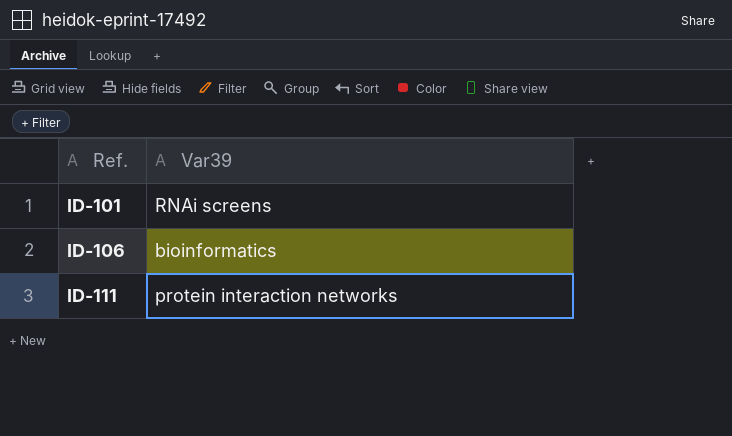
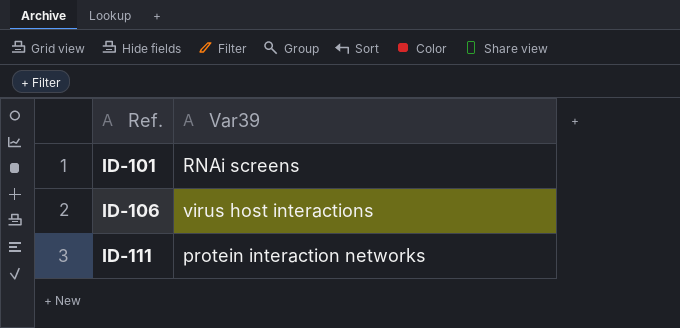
ID-106 | Var39: bioinformatics -> virus host interactions

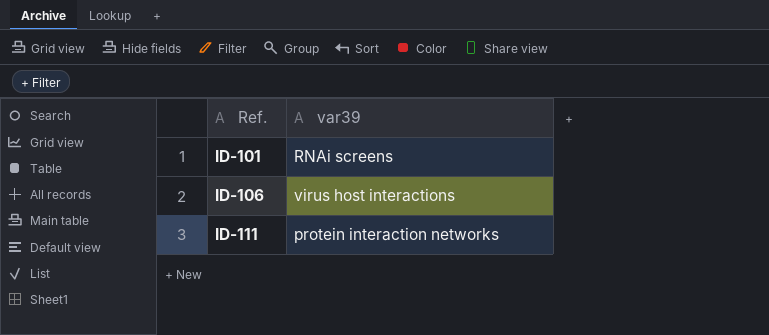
column name: Var39 -> var39

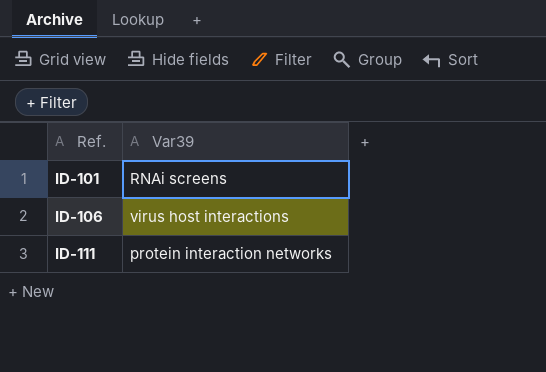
column name: var39 -> Var39

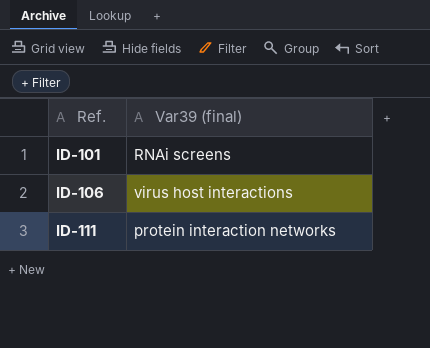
column name: Var39 -> Var39 (final)

